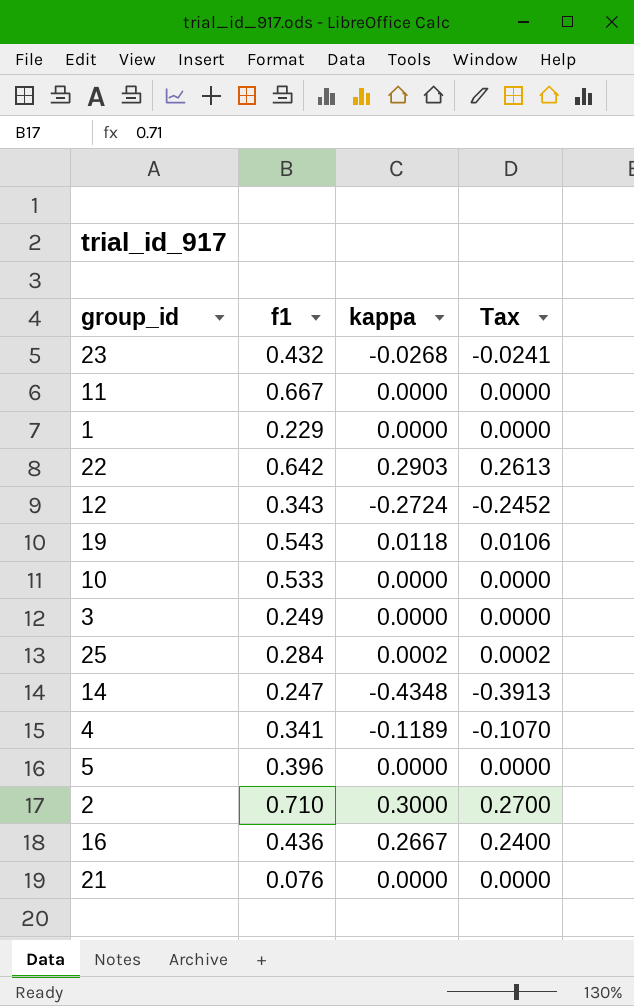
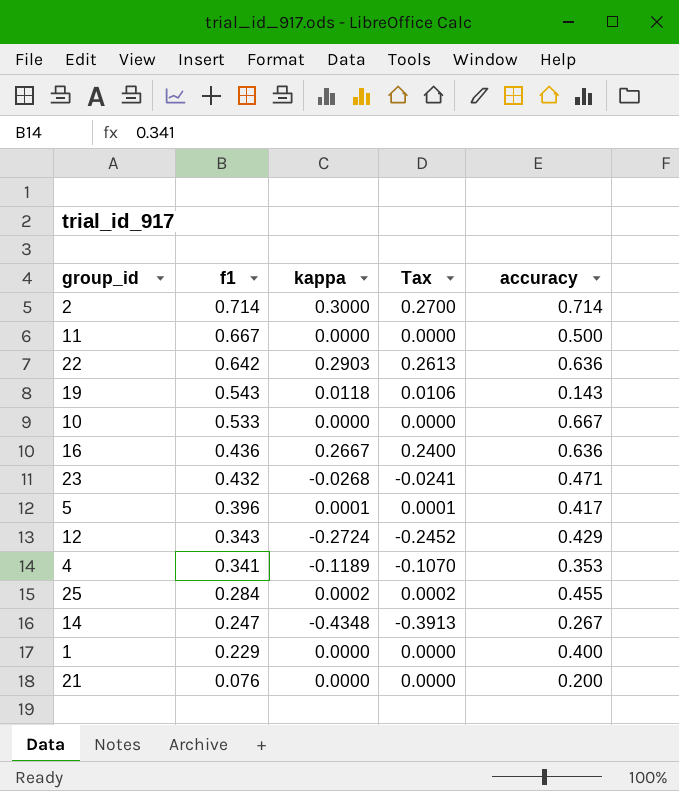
row order: none -> f1 descending
column accuracy | position: none -> 5
row 3: 0.249 | 0.0000 | 0.0000 -> none
2 | f1: 0.710 -> 0.714
5 | kappa: 0.0000 -> 0.0001
5 | Tax: 0.0000 -> 0.0001

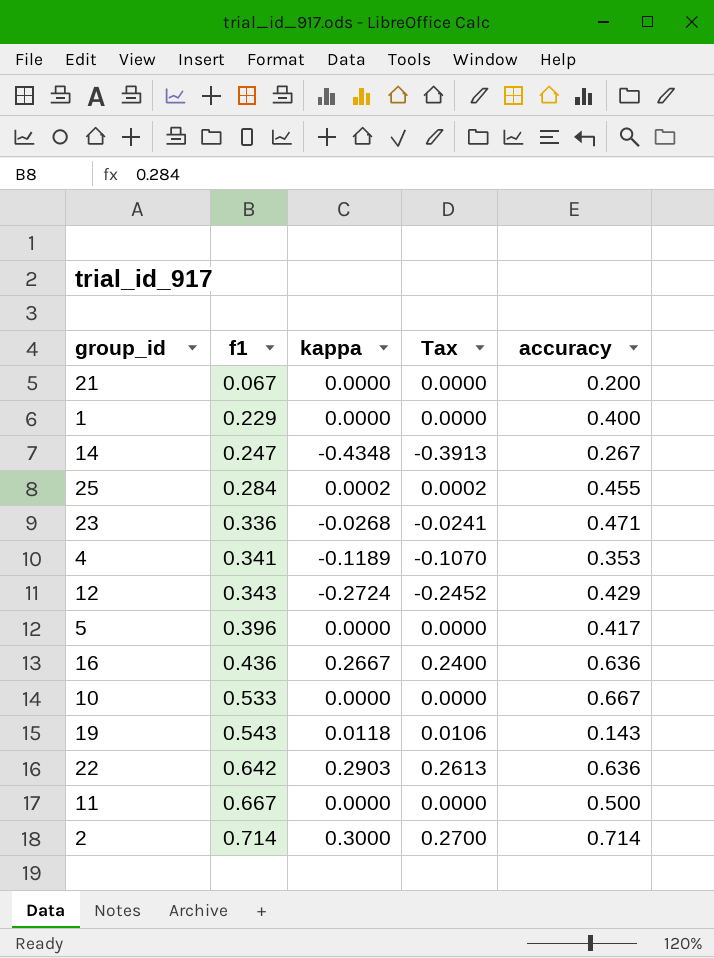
row order: f1 descending -> f1 ascending
21 | f1: 0.076 -> 0.067
23 | f1: 0.432 -> 0.336
5 | kappa: 0.0001 -> 0.0000
5 | Tax: 0.0001 -> 0.0000

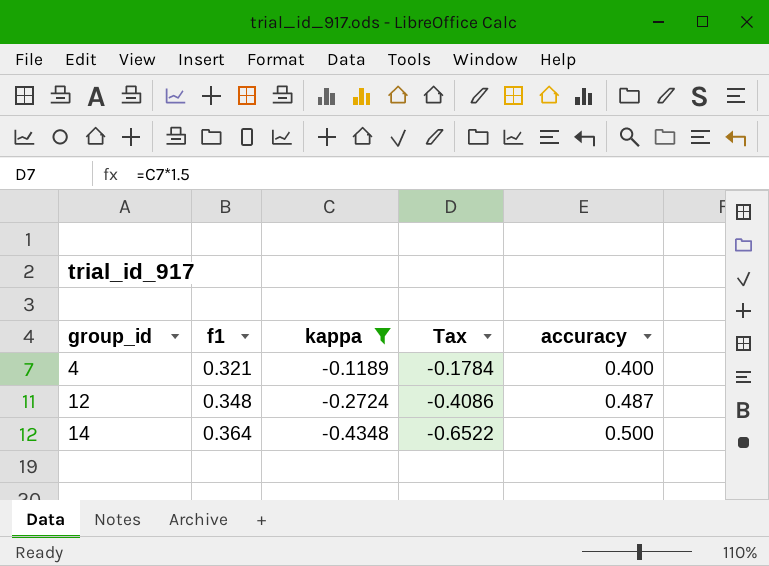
filter: none -> kappa <= -0.1189
row order: f1 ascending -> group_id ascending
column Tax | formula: [kappa] * 0.9 -> [kappa] * 1.5
4 | f1: 0.341 -> 0.321
4 | accuracy: 0.353 -> 0.400
12 | f1: 0.343 -> 0.348
12 | accuracy: 0.429 -> 0.487
14 | f1: 0.247 -> 0.364
14 | accuracy: 0.267 -> 0.500

